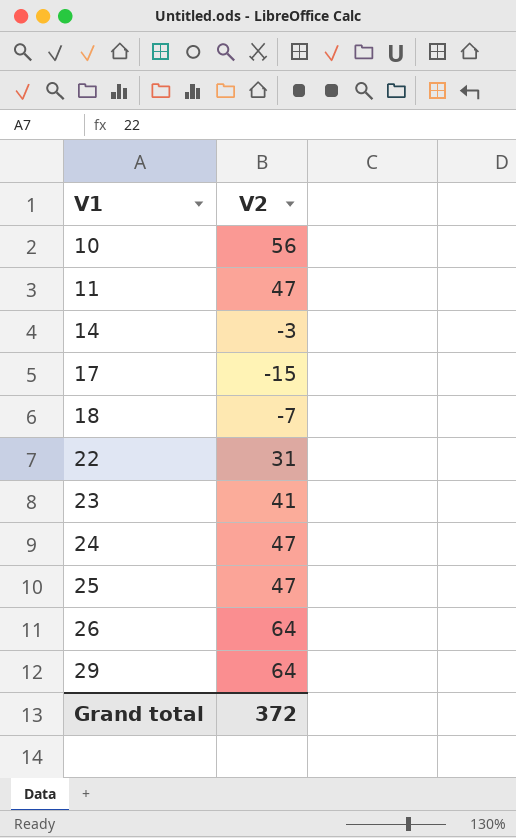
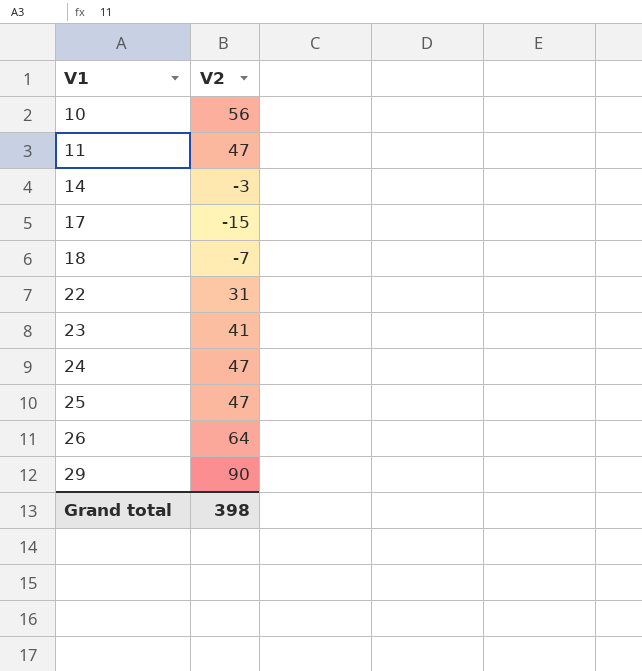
29 | V2: 64 -> 90
Grand total | V2: 372 -> 398

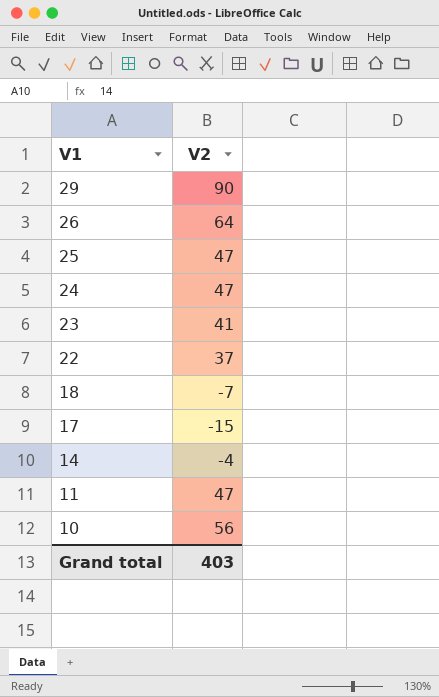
row order: V1 ascending -> V1 descending
22 | V2: 31 -> 37
14 | V2: -3 -> -4
Grand total | V2: 398 -> 403

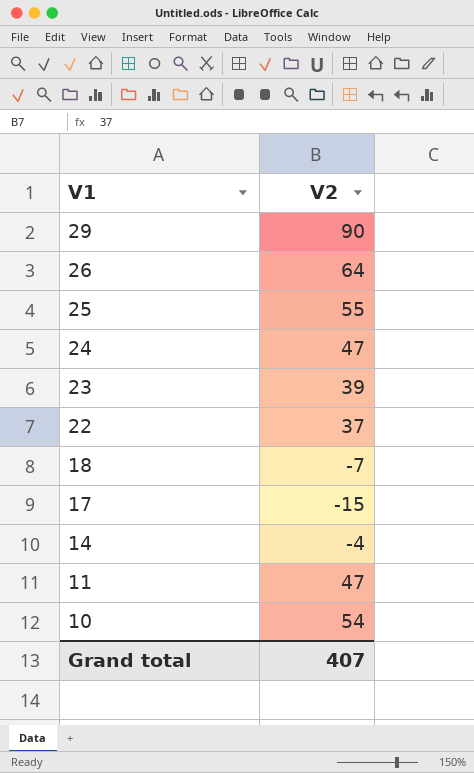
25 | V2: 47 -> 55
23 | V2: 41 -> 39
10 | V2: 56 -> 54
Grand total | V2: 403 -> 407

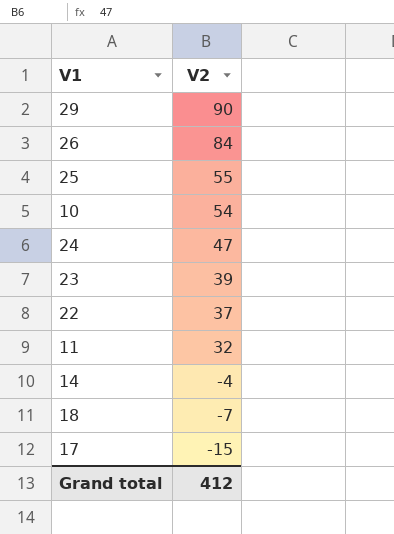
row order: V1 descending -> V2 descending
26 | V2: 64 -> 84
11 | V2: 47 -> 32
Grand total | V2: 407 -> 412

